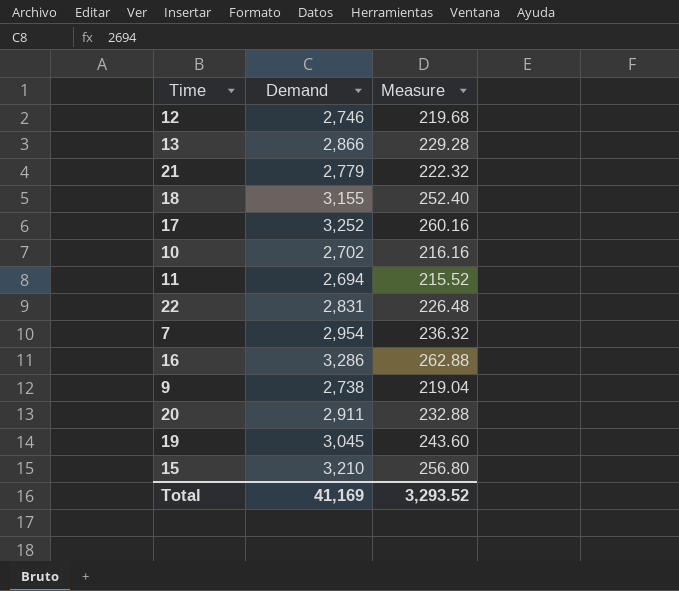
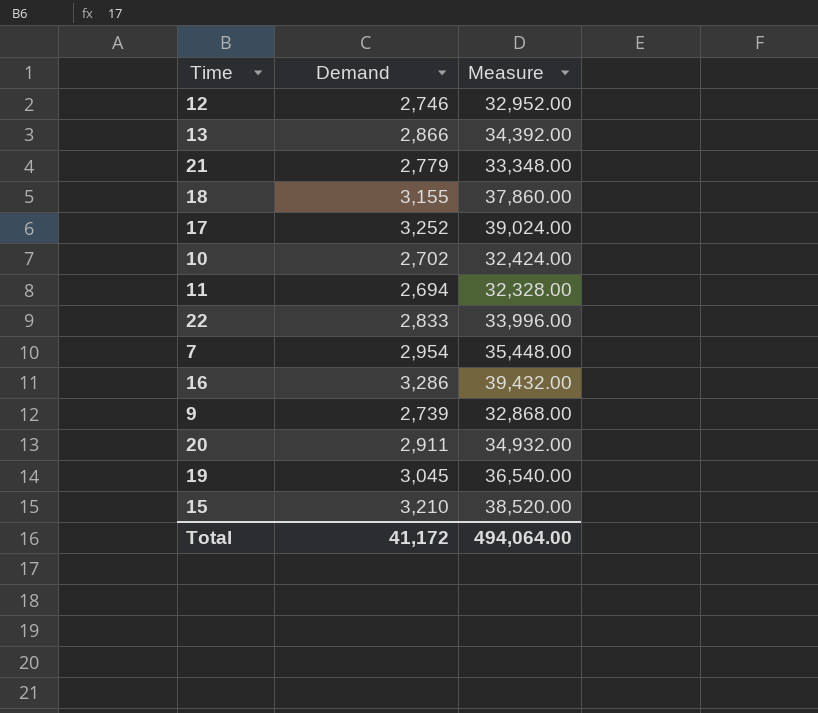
column Measure | formula: [Demand] * 0.08 -> [Demand] * 12
22 | Demand: 2,831 -> 2,833
9 | Demand: 2,738 -> 2,739
Total | Demand: 41,169 -> 41,172
Total | Measure: 3,293.52 -> 494,064.00

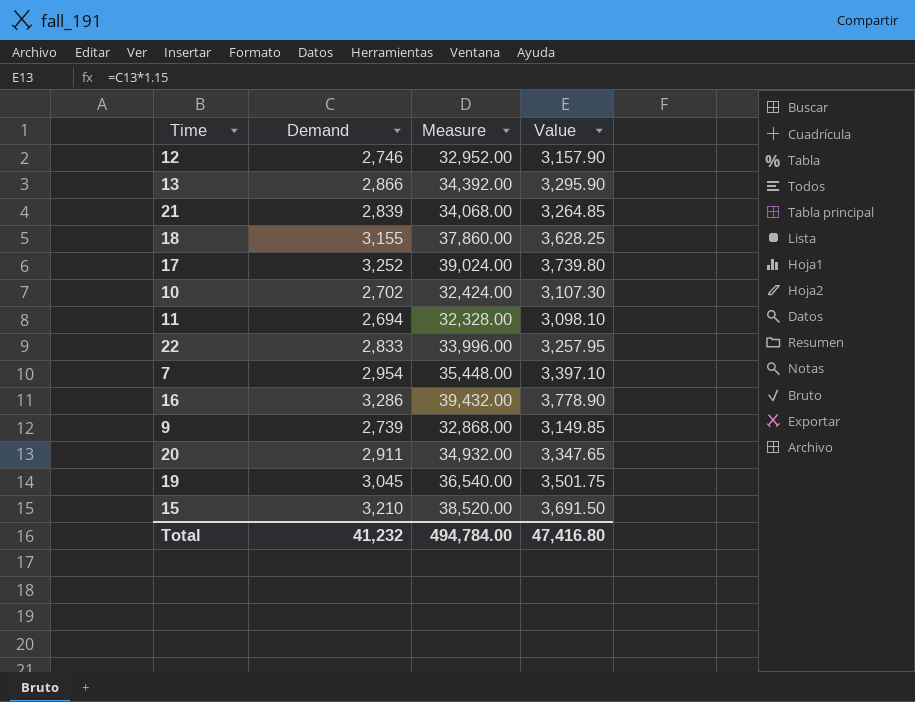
column Value | formula: none -> [Demand] * 1.15
21 | Demand: 2,779 -> 2,839
21 | Measure: 33,348.00 -> 34,068.00
Total | Demand: 41,172 -> 41,232
Total | Measure: 494,064.00 -> 494,784.00

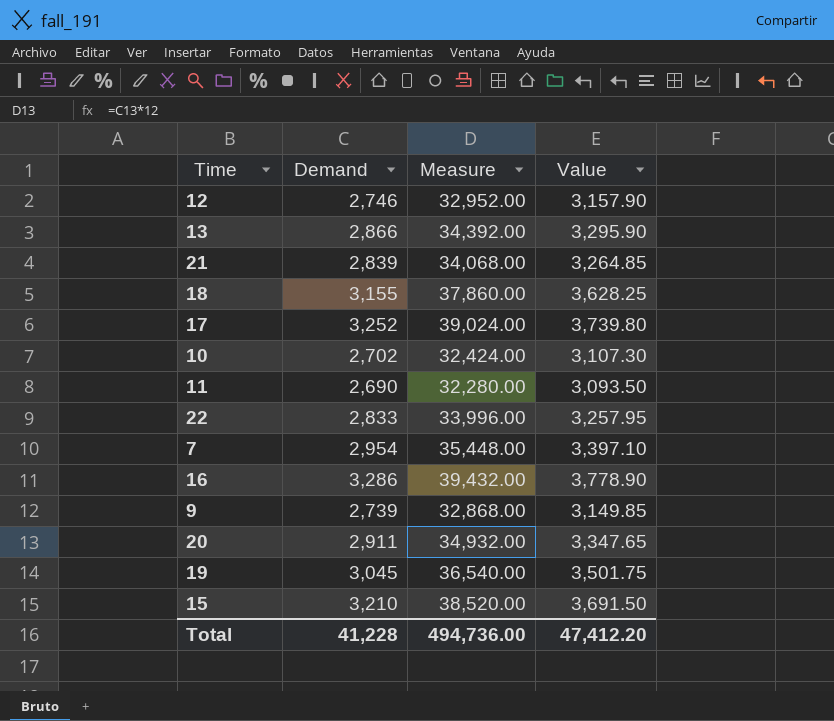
11 | Demand: 2,694 -> 2,690
11 | Measure: 32,328.00 -> 32,280.00
11 | Value: 3,098.10 -> 3,093.50
Total | Demand: 41,232 -> 41,228
Total | Measure: 494,784.00 -> 494,736.00
Total | Value: 47,416.80 -> 47,412.20

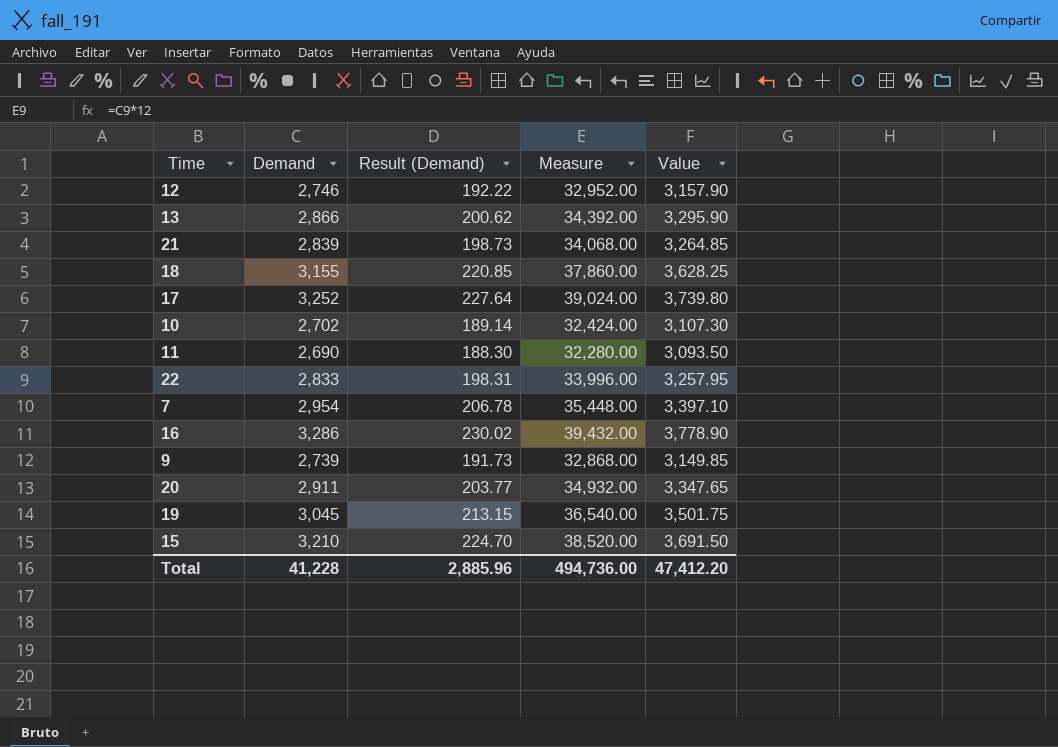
column Result (Demand) | formula: none -> [Demand] * 0.07

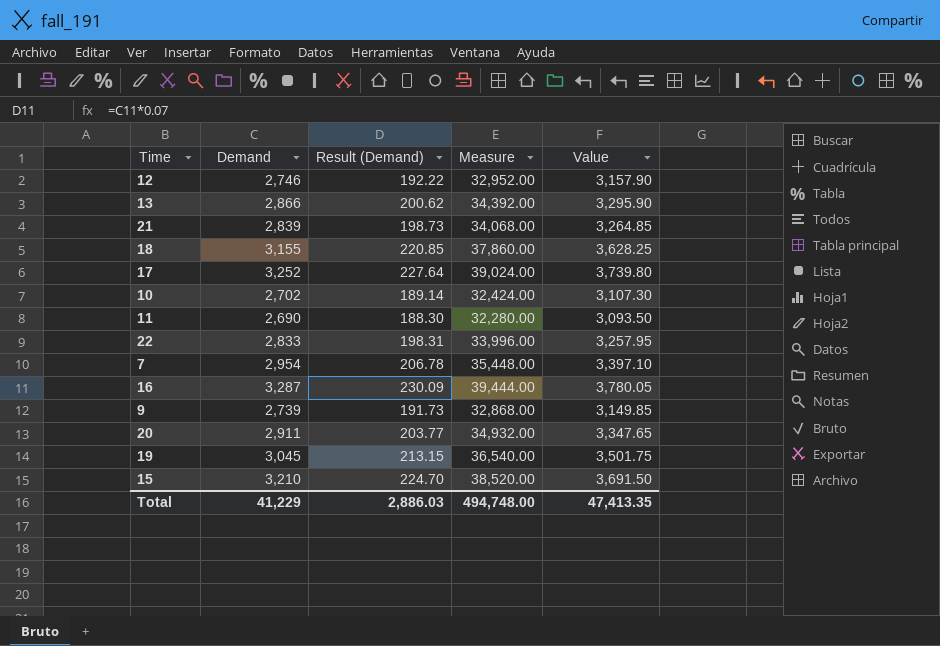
16 | Demand: 3,286 -> 3,287
16 | Result (Demand): 230.02 -> 230.09
16 | Measure: 39,432.00 -> 39,444.00
16 | Value: 3,778.90 -> 3,780.05
Total | Demand: 41,228 -> 41,229
Total | Result (Demand): 2,885.96 -> 2,886.03
Total | Measure: 494,736.00 -> 494,748.00
Total | Value: 47,412.20 -> 47,413.35

